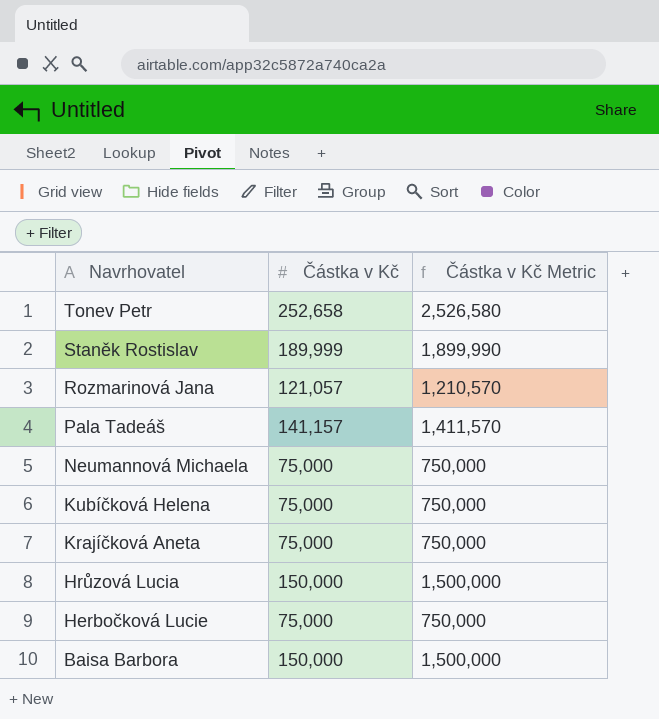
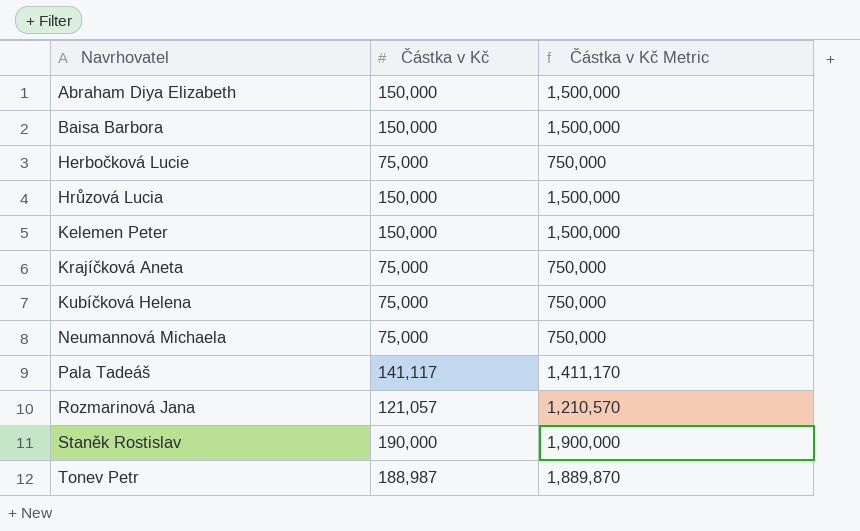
row order: Navrhovatel descending -> Navrhovatel ascending
row Abraham Diya Elizabeth: none -> 150,000 | 1,500,000
row Kelemen Peter: none -> 150,000 | 1,500,000
Pala Tadeáš | Částka v Kč: 141,157 -> 141,117
Pala Tadeáš | Částka v Kč Metric: 1,411,570 -> 1,411,170
Staněk Rostislav | Částka v Kč: 189,999 -> 190,000
Staněk Rostislav | Částka v Kč Metric: 1,899,990 -> 1,900,000
Tonev Petr | Částka v Kč: 252,658 -> 188,987
Tonev Petr | Částka v Kč Metric: 2,526,580 -> 1,889,870

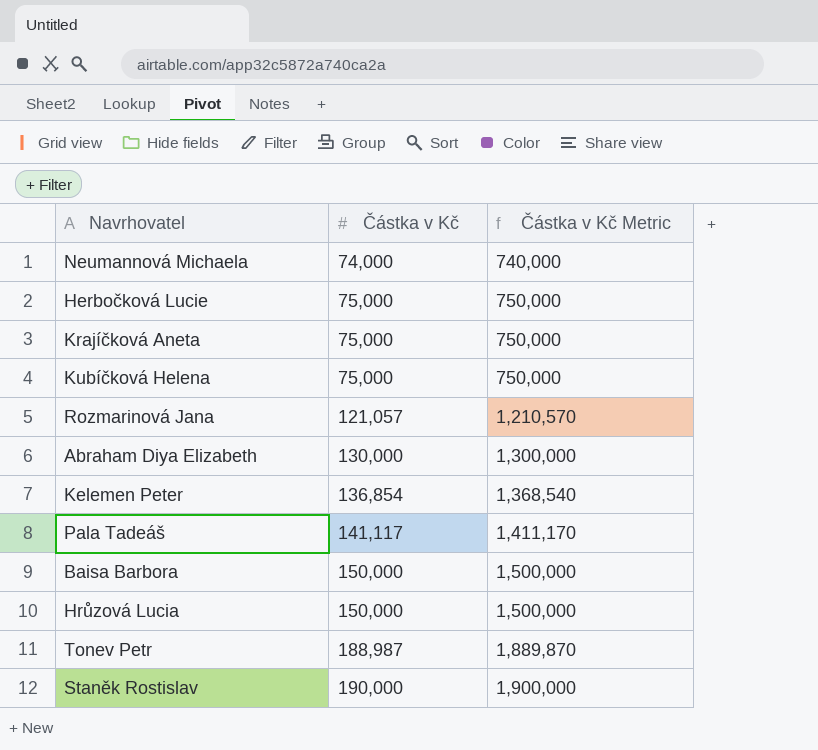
row order: Navrhovatel ascending -> Částka v Kč ascending
Neumannová Michaela | Částka v Kč: 75,000 -> 74,000
Neumannová Michaela | Částka v Kč Metric: 750,000 -> 740,000
Abraham Diya Elizabeth | Částka v Kč: 150,000 -> 130,000
Abraham Diya Elizabeth | Částka v Kč Metric: 1,500,000 -> 1,300,000
Kelemen Peter | Částka v Kč: 150,000 -> 136,854
Kelemen Peter | Částka v Kč Metric: 1,500,000 -> 1,368,540

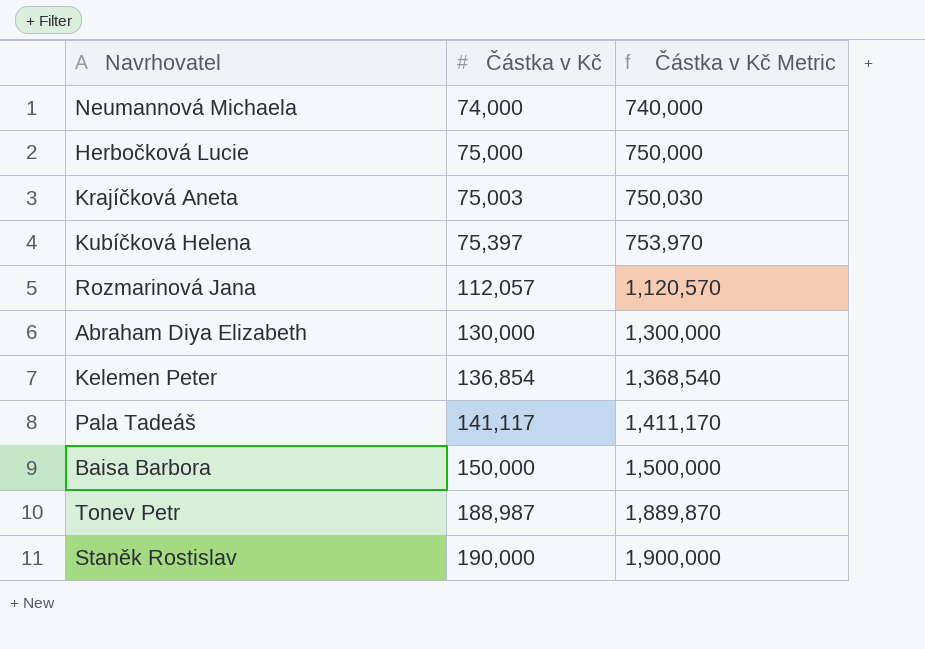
row Hrůzová Lucia: 150,000 | 1,500,000 -> none
Krajíčková Aneta | Částka v Kč: 75,000 -> 75,003
Krajíčková Aneta | Částka v Kč Metric: 750,000 -> 750,030
Kubíčková Helena | Částka v Kč: 75,000 -> 75,397
Kubíčková Helena | Částka v Kč Metric: 750,000 -> 753,970
Rozmarinová Jana | Částka v Kč: 121,057 -> 112,057
Rozmarinová Jana | Částka v Kč Metric: 1,210,570 -> 1,120,570

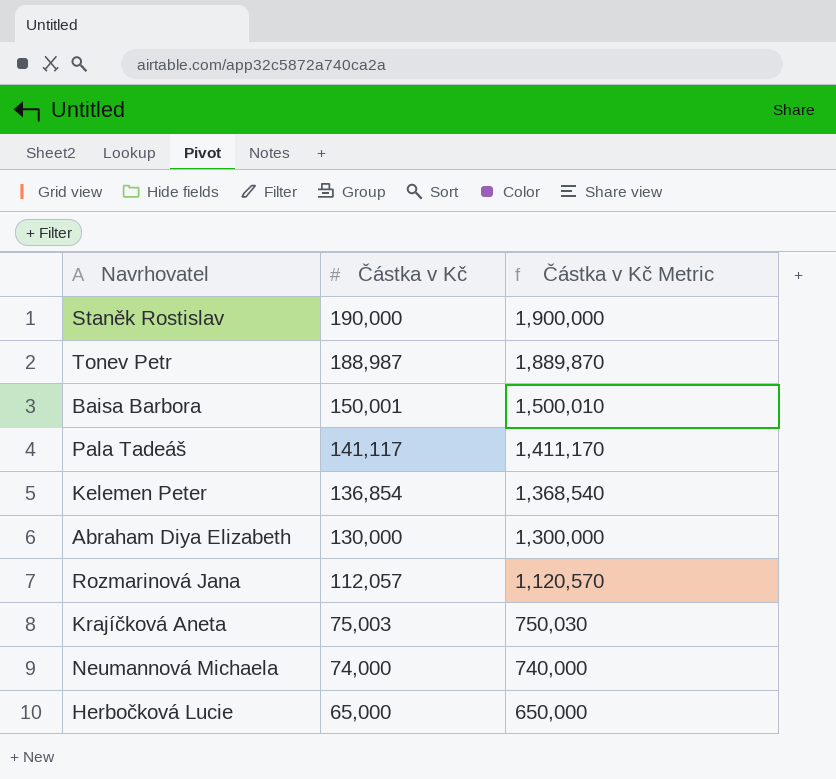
row order: Částka v Kč ascending -> Částka v Kč descending
row Kubíčková Helena: 75,397 | 753,970 -> none
Baisa Barbora | Částka v Kč: 150,000 -> 150,001
Baisa Barbora | Částka v Kč Metric: 1,500,000 -> 1,500,010
Herbočková Lucie | Částka v Kč: 75,000 -> 65,000
Herbočková Lucie | Částka v Kč Metric: 750,000 -> 650,000

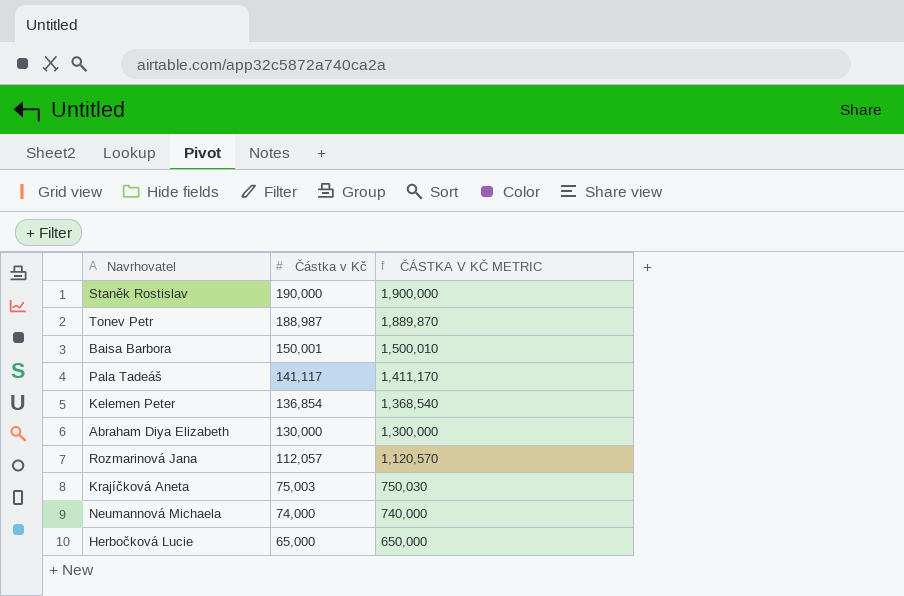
column name: Částka v Kč Metric -> ČÁSTKA V KČ METRIC

